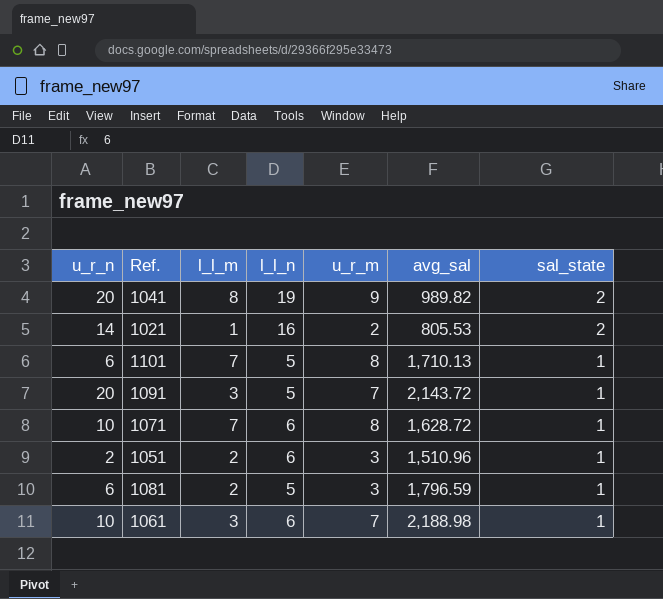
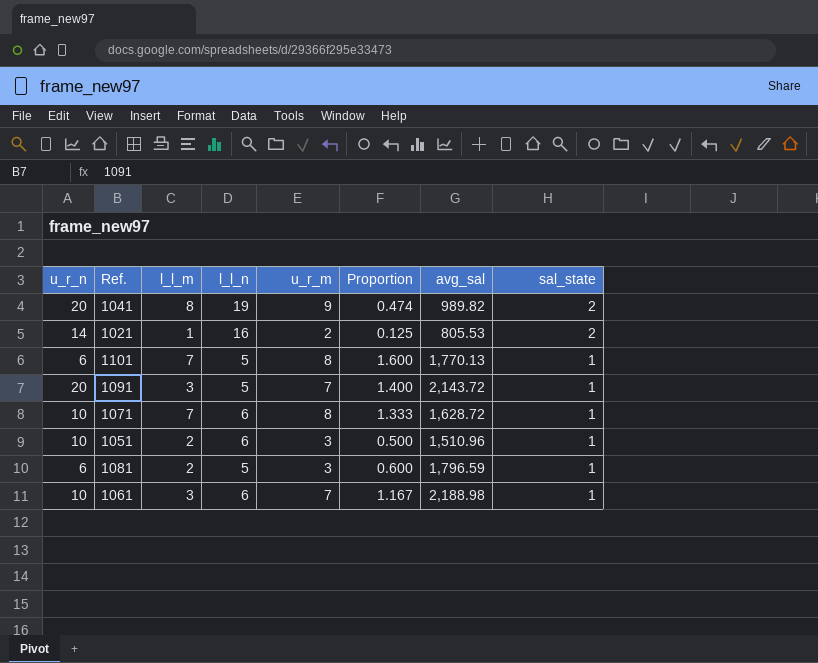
column Proportion | formula: none -> [u_r_m] / [l_l_n]
1101 | avg_sal: 1,710.13 -> 1,770.13
1051 | u_r_n: 2 -> 10

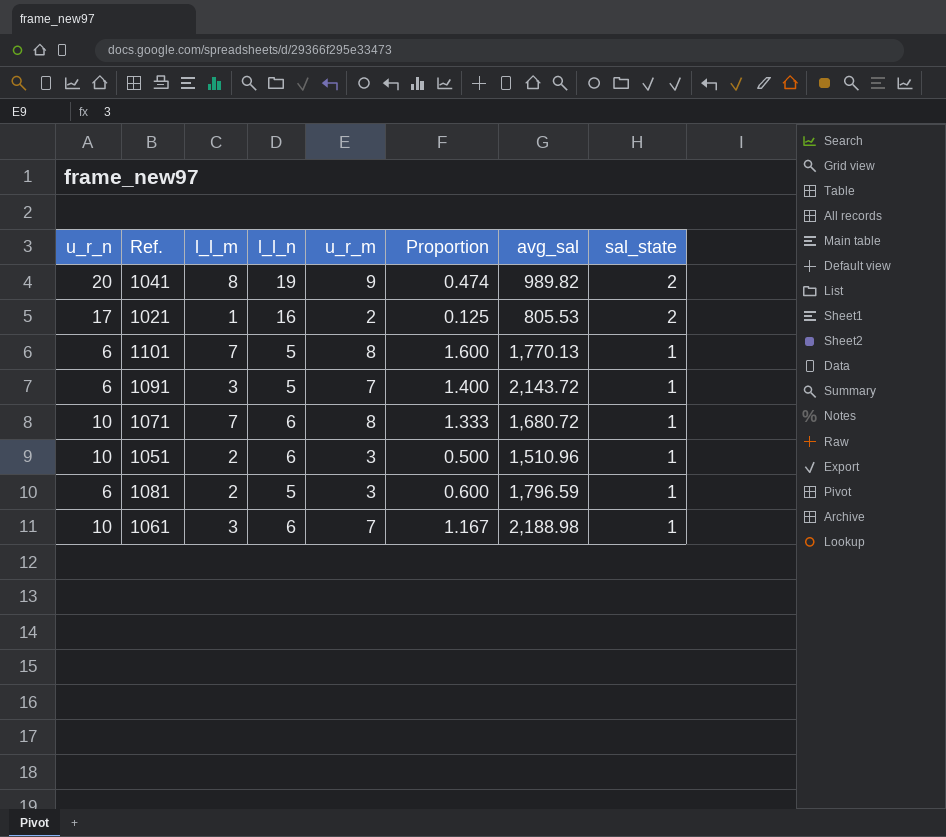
1021 | u_r_n: 14 -> 17
1091 | u_r_n: 20 -> 6
1071 | avg_sal: 1,628.72 -> 1,680.72

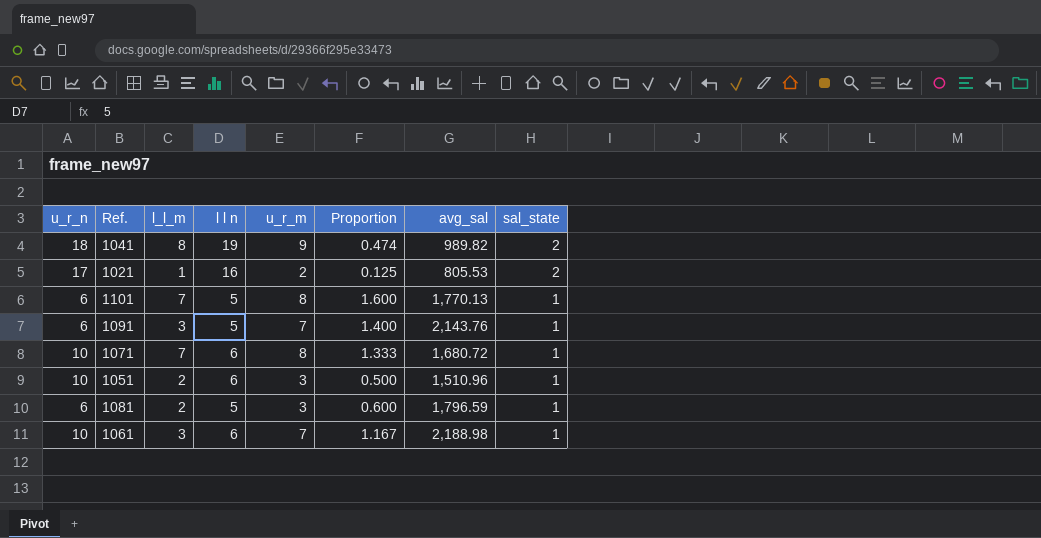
column name: l_l_n -> l l n
1041 | u_r_n: 20 -> 18
1091 | avg_sal: 2,143.72 -> 2,143.76

